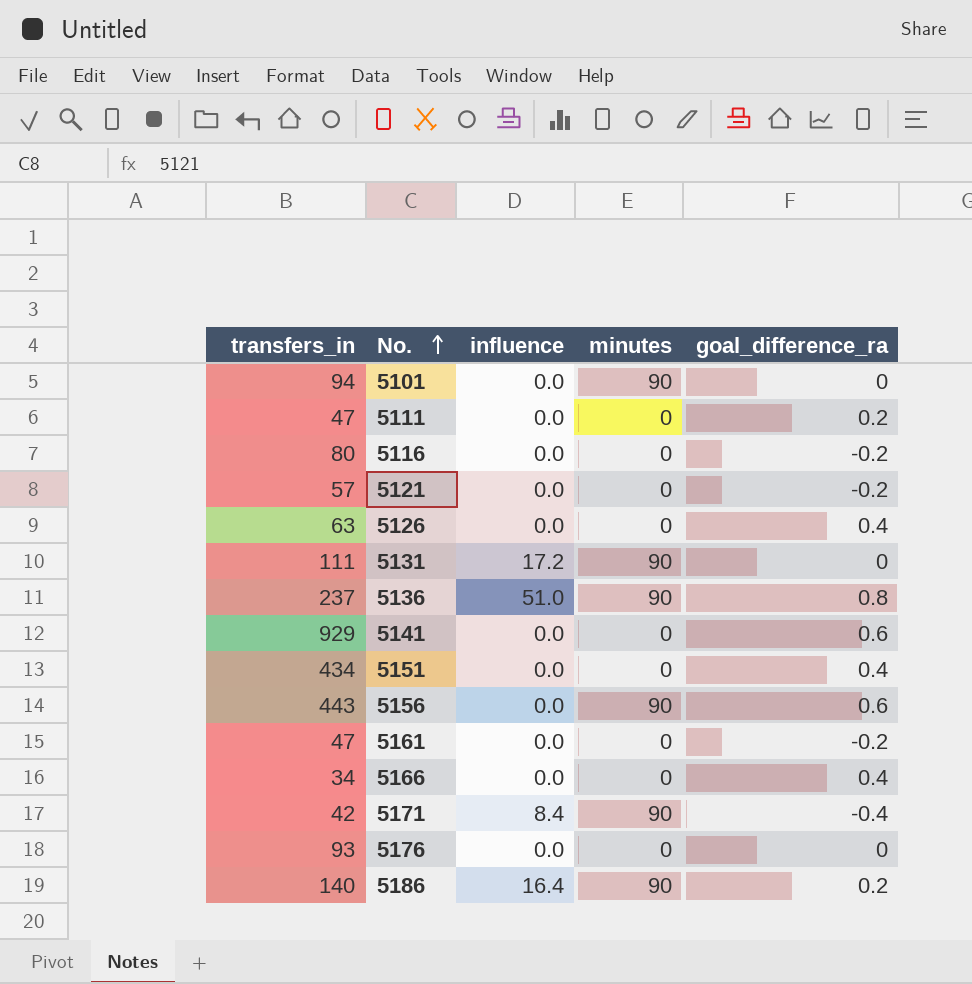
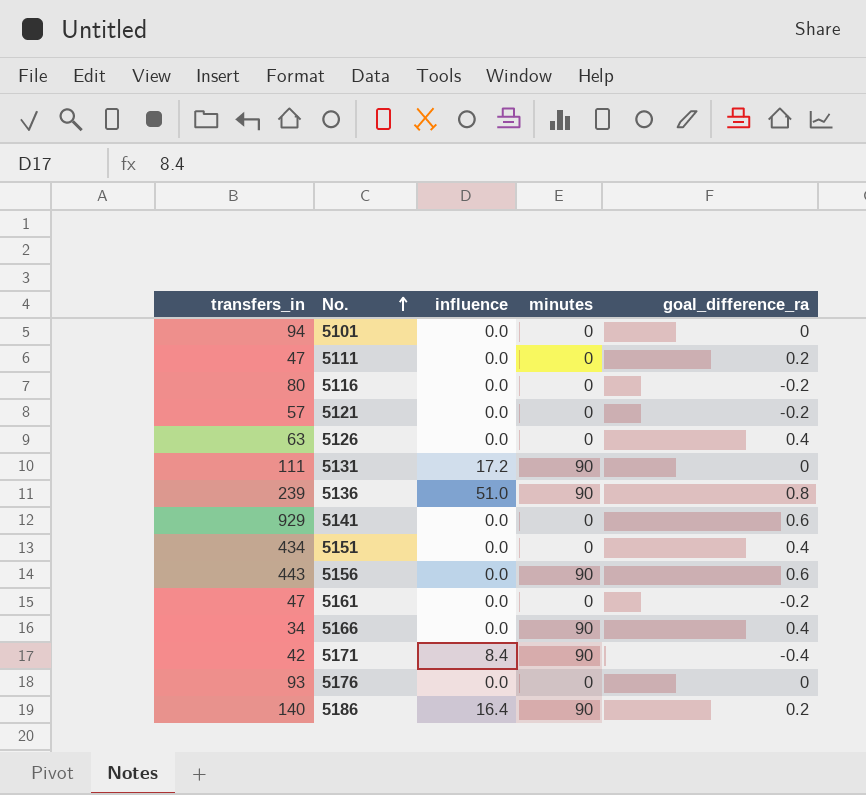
5101 | minutes: 90 -> 0
5136 | transfers_in: 237 -> 239
5166 | minutes: 0 -> 90

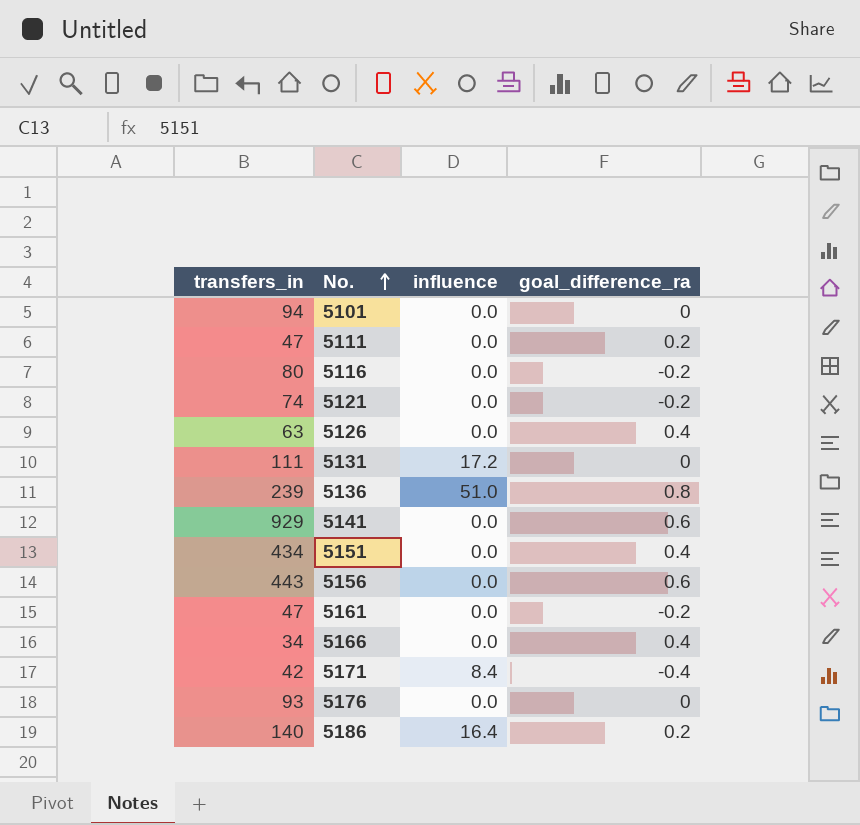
column minutes | position: 4 -> none
5121 | transfers_in: 57 -> 74

